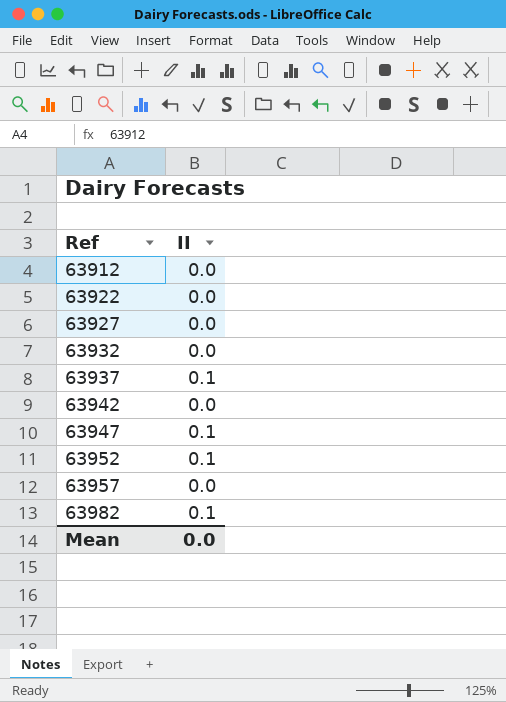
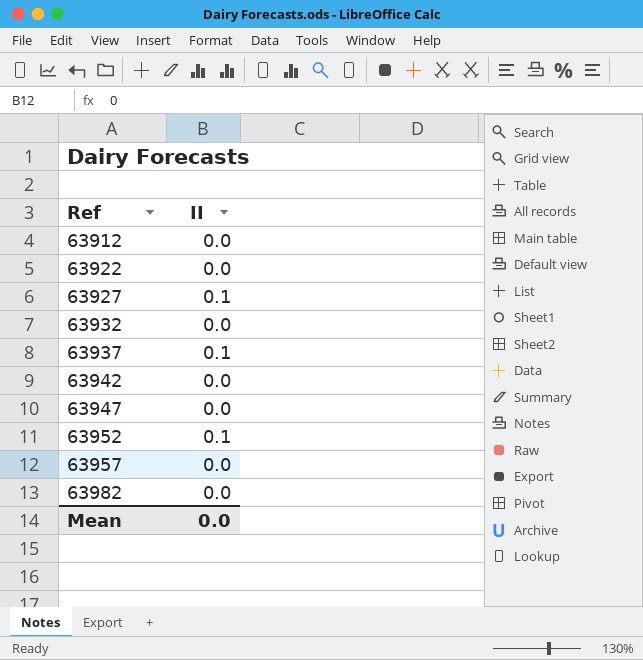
63927 | II: 0.0 -> 0.1
63947 | II: 0.1 -> 0.0
63982 | II: 0.1 -> 0.0

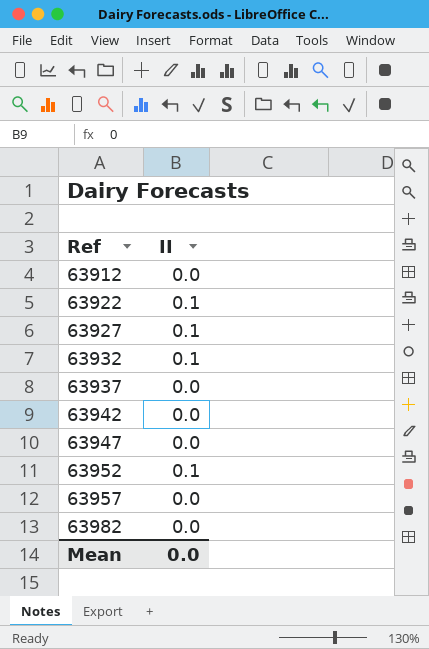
63922 | II: 0.0 -> 0.1
63932 | II: 0.0 -> 0.1
63937 | II: 0.1 -> 0.0

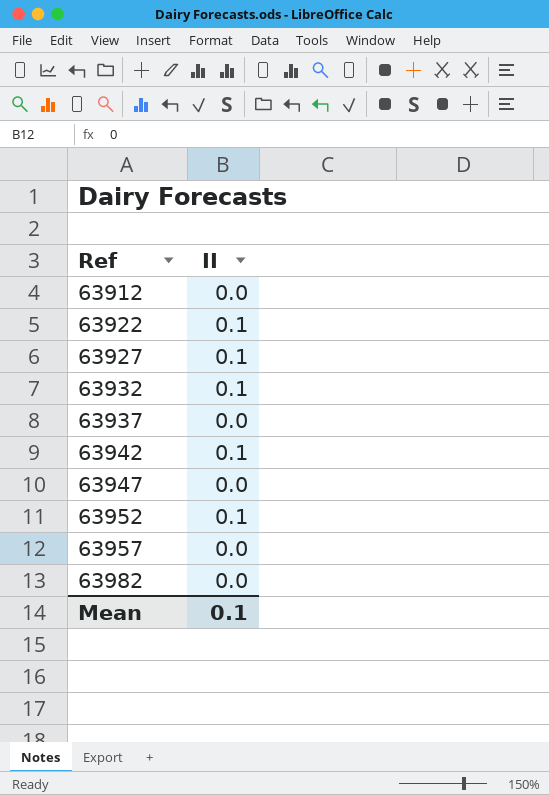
63942 | II: 0.0 -> 0.1
Mean | II: 0.0 -> 0.1

